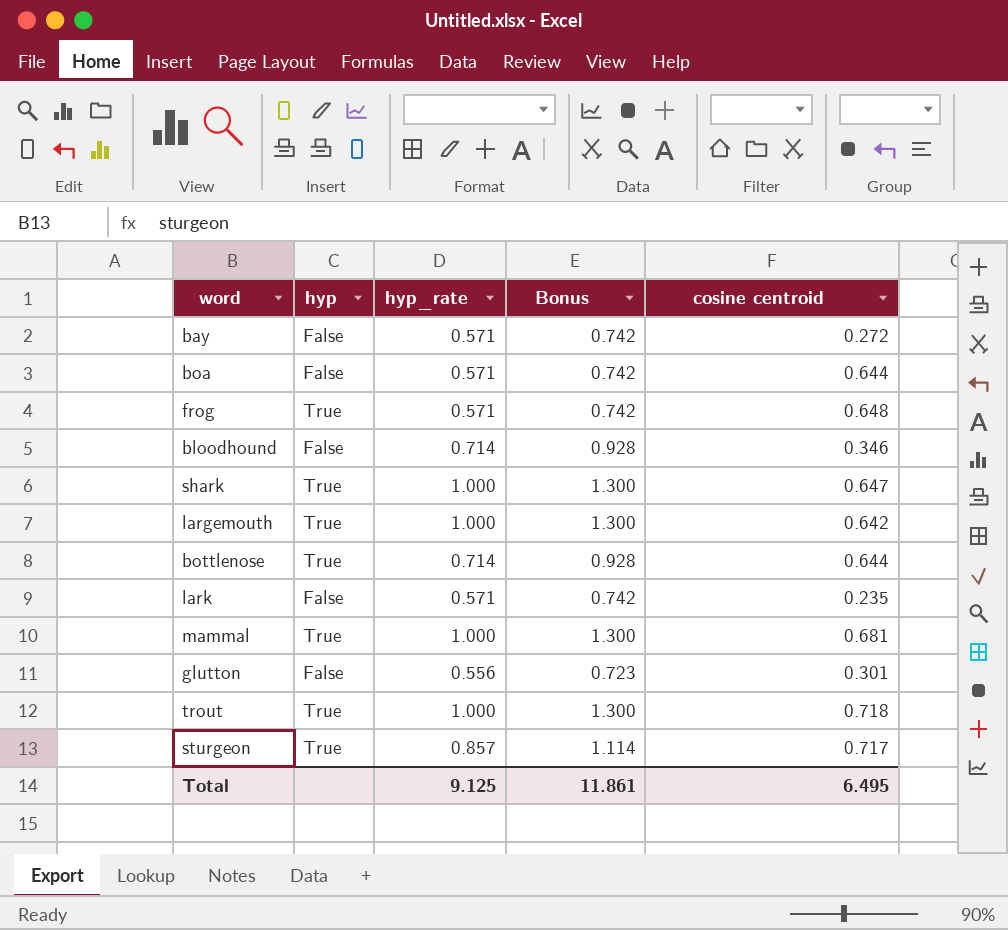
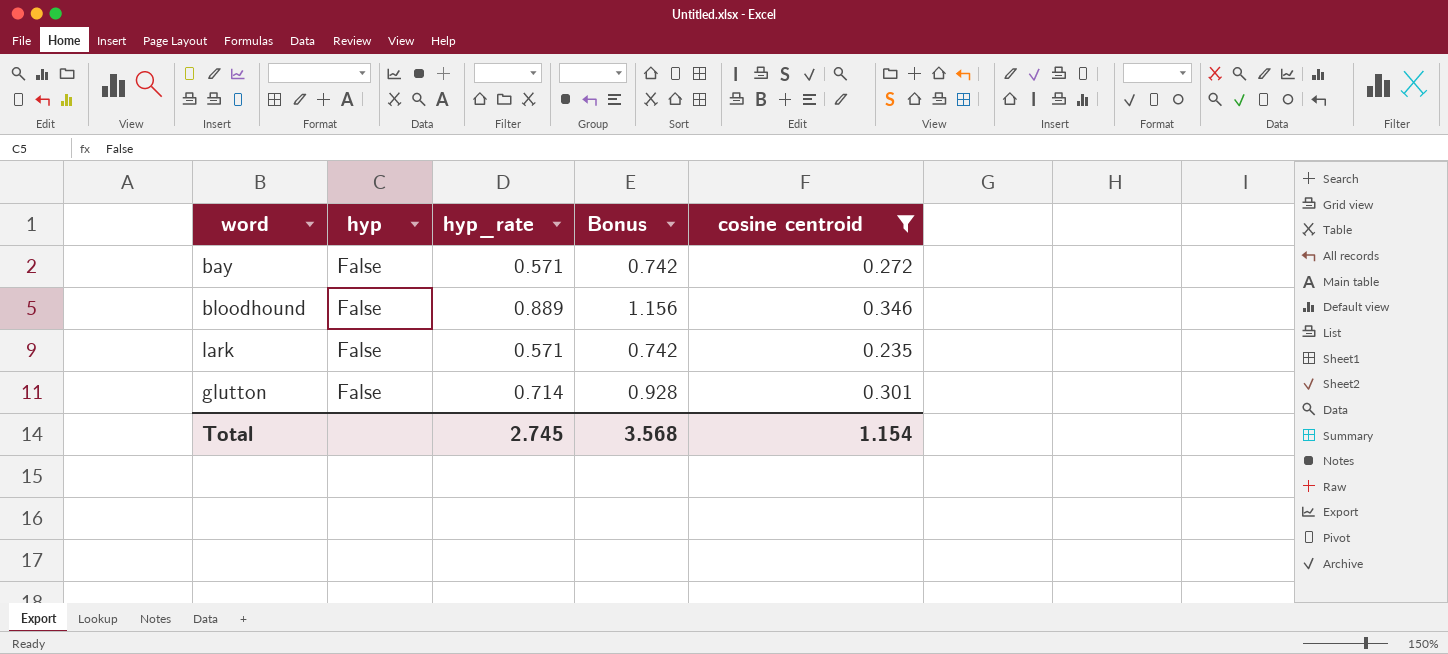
filter: none -> cosine centroid <= 0.346
bloodhound | hyp_rate: 0.714 -> 0.889
bloodhound | Bonus: 0.928 -> 1.156
glutton | hyp_rate: 0.556 -> 0.714
glutton | Bonus: 0.723 -> 0.928
Total | hyp_rate: 9.125 -> 2.745
Total | Bonus: 11.861 -> 3.568
Total | cosine centroid: 6.495 -> 1.154

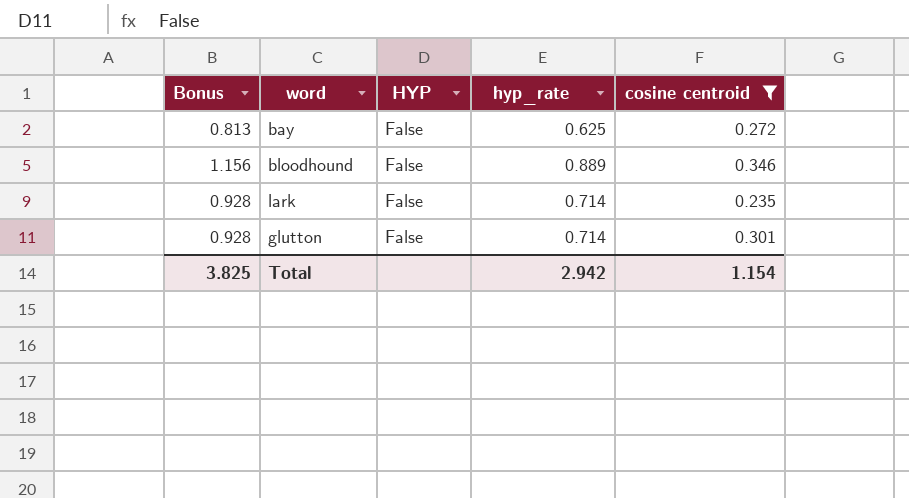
column Bonus | position: 4 -> 1
column name: hyp -> HYP
bay | Bonus: 0.742 -> 0.813
bay | hyp_rate: 0.571 -> 0.625
lark | Bonus: 0.742 -> 0.928
lark | hyp_rate: 0.571 -> 0.714
Total | Bonus: 3.568 -> 3.825
Total | hyp_rate: 2.745 -> 2.942

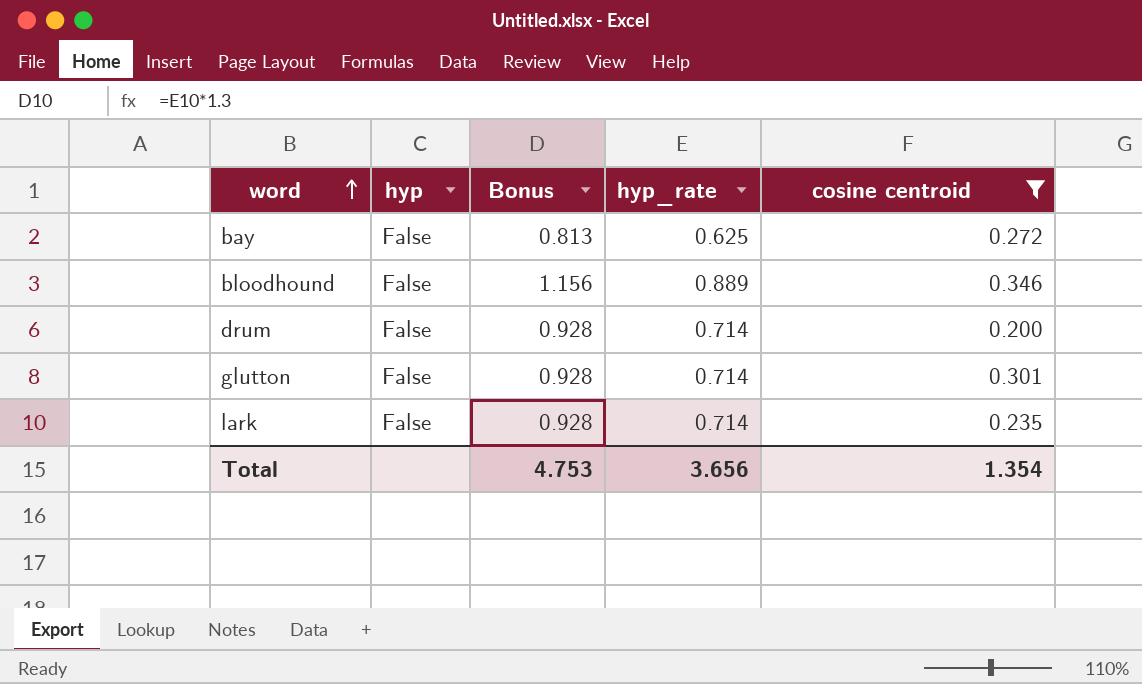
row order: none -> word ascending
column name: HYP -> hyp
column Bonus | position: 1 -> 3
row drum: none -> False | 0.928 | 0.714 | 0.200
Total | Bonus: 3.825 -> 4.753
Total | hyp_rate: 2.942 -> 3.656
Total | cosine centroid: 1.154 -> 1.354

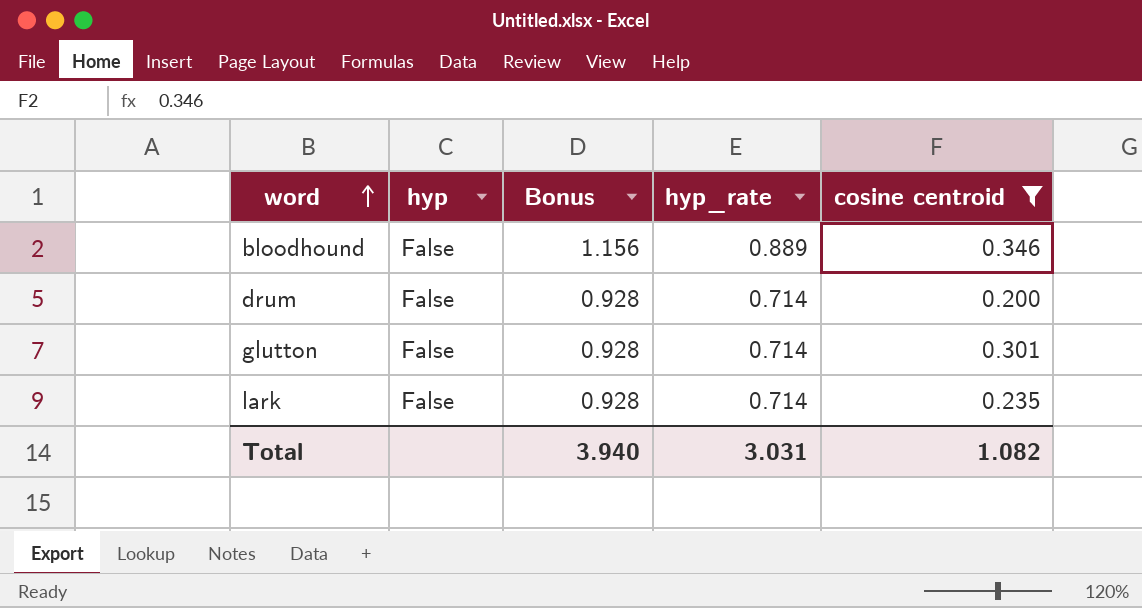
row bay: False | 0.813 | 0.625 | 0.272 -> none
Total | Bonus: 4.753 -> 3.940
Total | hyp_rate: 3.656 -> 3.031
Total | cosine centroid: 1.354 -> 1.082

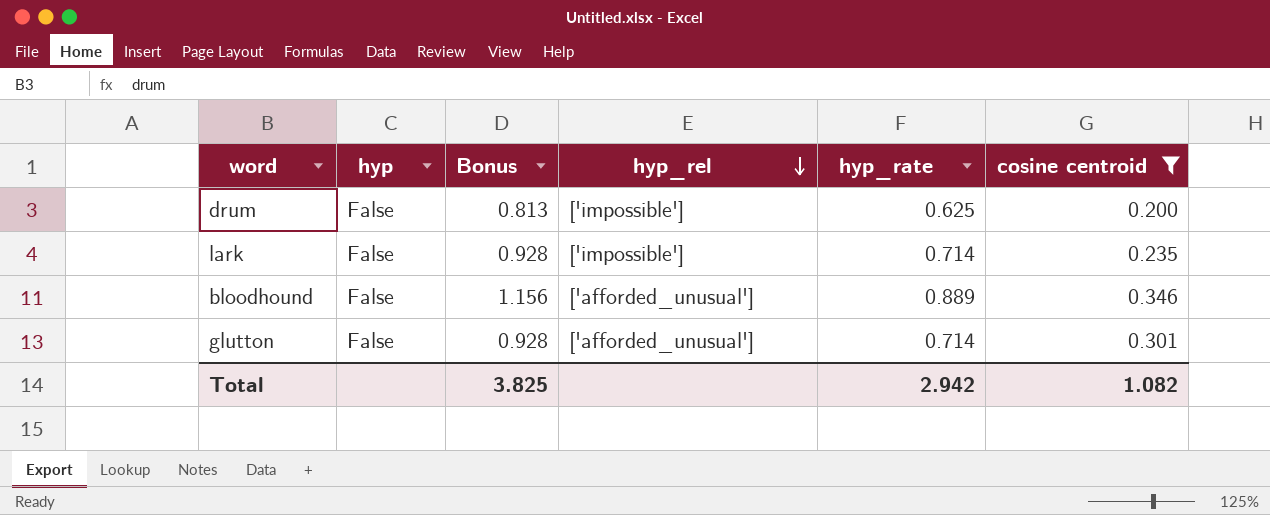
row order: word ascending -> hyp_rel descending
column hyp_rel | position: none -> 4
drum | Bonus: 0.928 -> 0.813
drum | hyp_rate: 0.714 -> 0.625
Total | Bonus: 3.940 -> 3.825
Total | hyp_rate: 3.031 -> 2.942

